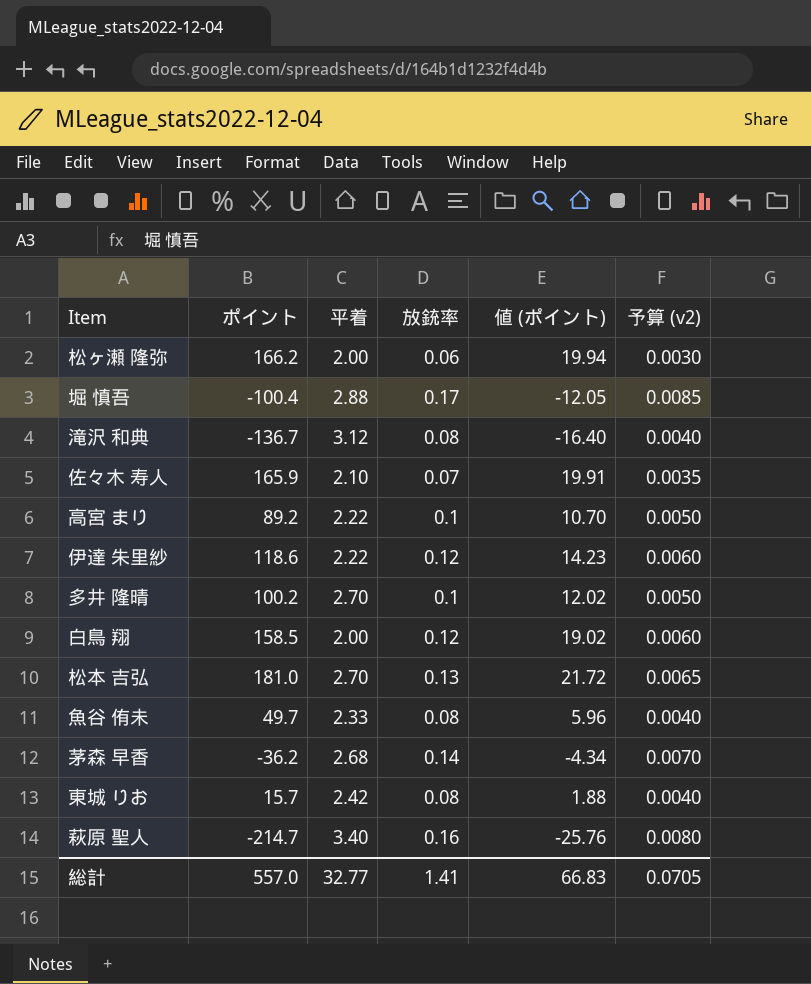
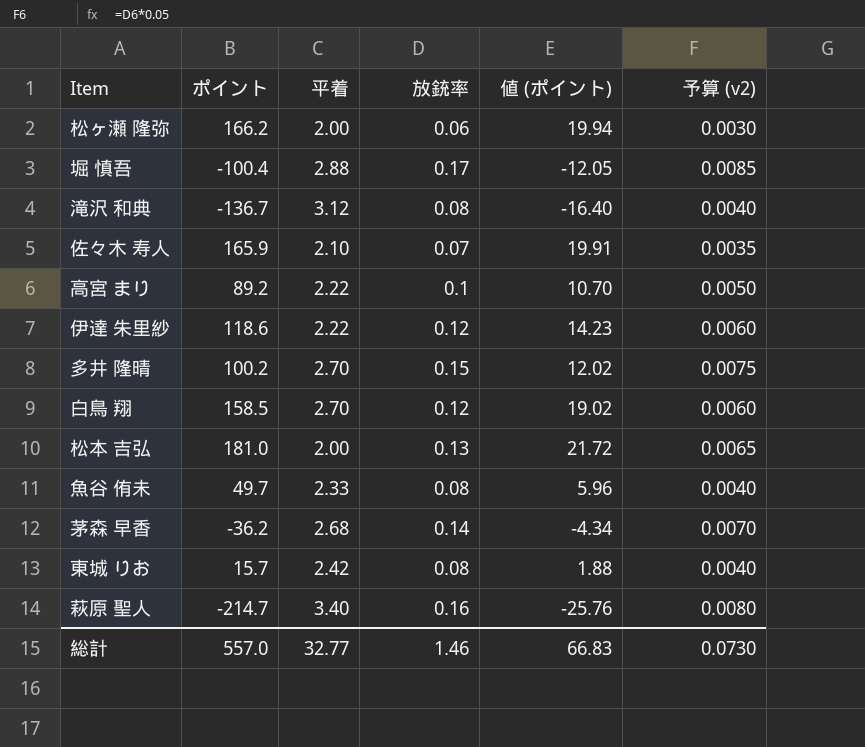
多井 隆晴 | 放銃率: 0.1 -> 0.15
多井 隆晴 | 予算 (v2): 0.0050 -> 0.0075
白鳥 翔 | 平着: 2.00 -> 2.70
松本 吉弘 | 平着: 2.70 -> 2.00
総計 | 放銃率: 1.41 -> 1.46
総計 | 予算 (v2): 0.0705 -> 0.0730

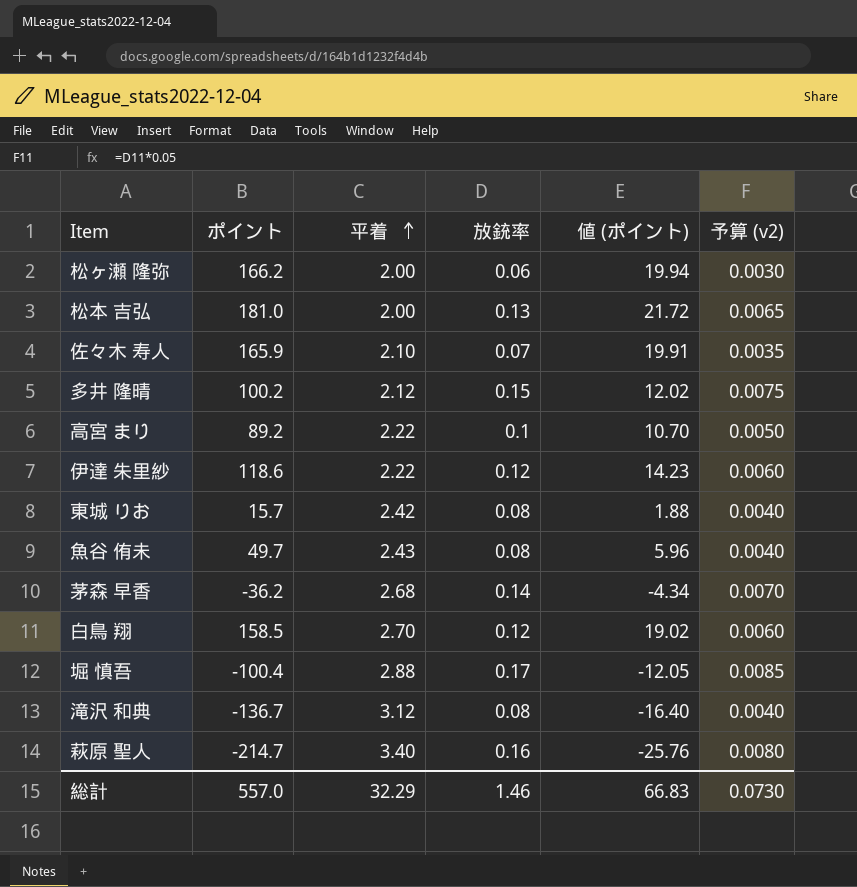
row order: none -> 平着 ascending
多井 隆晴 | 平着: 2.70 -> 2.12
魚谷 侑未 | 平着: 2.33 -> 2.43
総計 | 平着: 32.77 -> 32.29

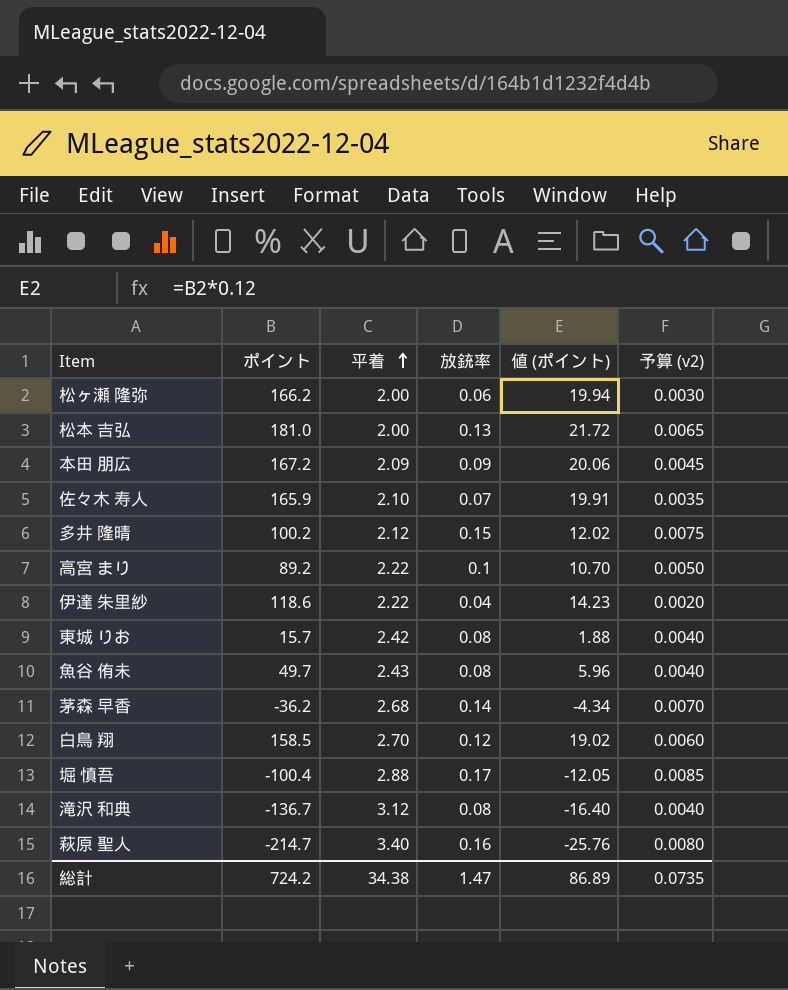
row 本田 朋広: none -> 167.2 | 2.09 | 0.09 | 20.06 | 0.0045
伊達 朱里紗 | 放銃率: 0.12 -> 0.04
伊達 朱里紗 | 予算 (v2): 0.0060 -> 0.0020
総計 | ポイント: 557.0 -> 724.2
総計 | 平着: 32.29 -> 34.38
総計 | 放銃率: 1.46 -> 1.47
総計 | 値 (ポイント): 66.83 -> 86.89
総計 | 予算 (v2): 0.0730 -> 0.0735

